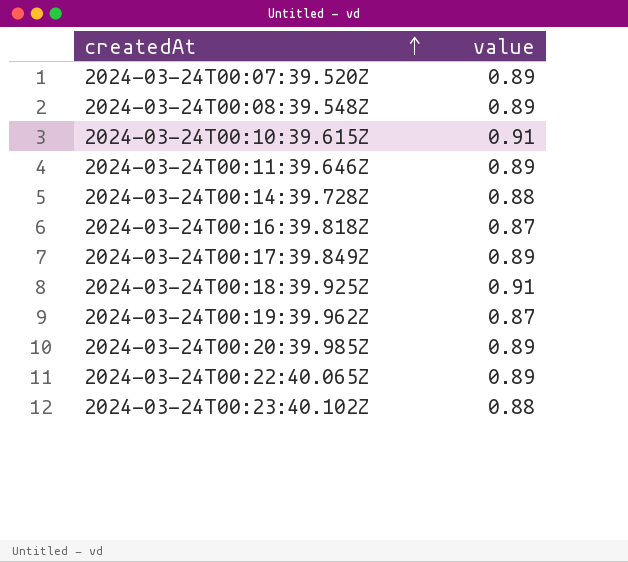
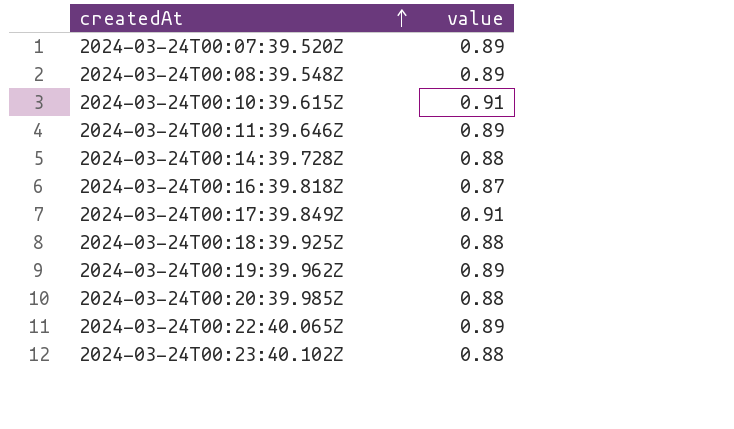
2024-03-24T00:17:39.849Z | value: 0.89 -> 0.91
2024-03-24T00:18:39.925Z | value: 0.91 -> 0.88
2024-03-24T00:19:39.962Z | value: 0.87 -> 0.89
2024-03-24T00:20:39.985Z | value: 0.89 -> 0.88

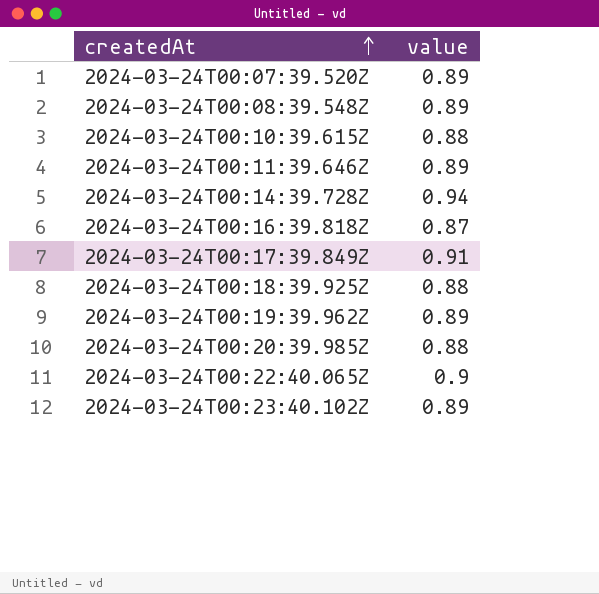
2024-03-24T00:10:39.615Z | value: 0.91 -> 0.88
2024-03-24T00:14:39.728Z | value: 0.88 -> 0.94
2024-03-24T00:22:40.065Z | value: 0.89 -> 0.9
2024-03-24T00:23:40.102Z | value: 0.88 -> 0.89

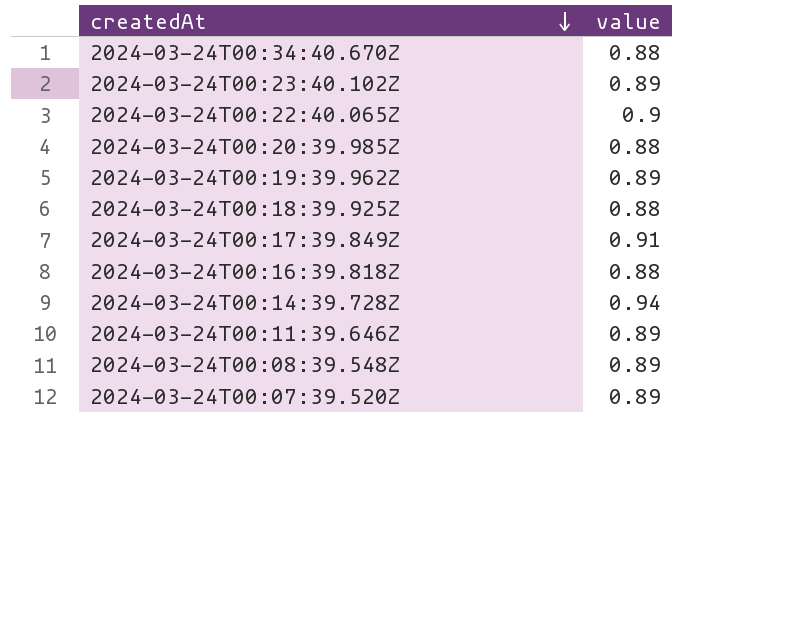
row order: createdAt ascending -> createdAt descending
row 2024-03-24T00:10:39.615Z: 0.88 -> none
row 2024-03-24T00:34:40.670Z: none -> 0.88
2024-03-24T00:16:39.818Z | value: 0.87 -> 0.88

